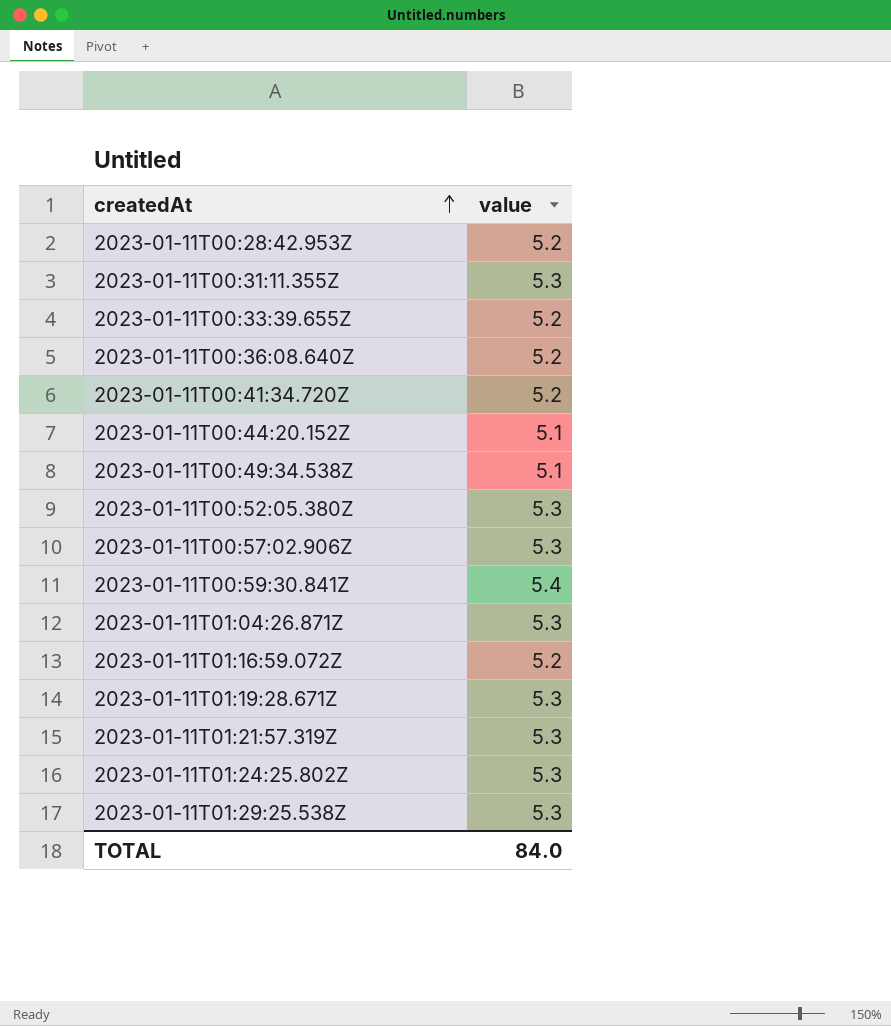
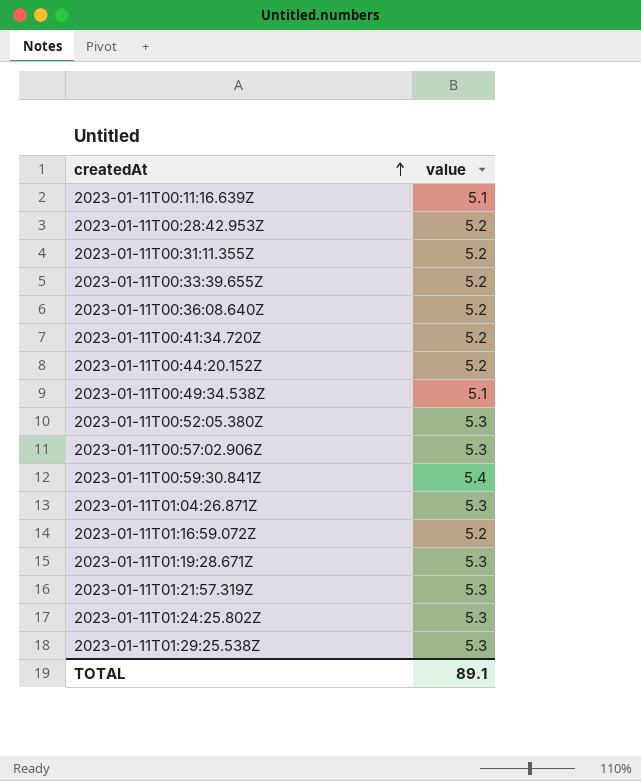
row 2023-01-11T00:11:16.639Z: none -> 5.1
2023-01-11T00:31:11.355Z | value: 5.3 -> 5.2
2023-01-11T00:44:20.152Z | value: 5.1 -> 5.2
TOTAL | value: 84.0 -> 89.1

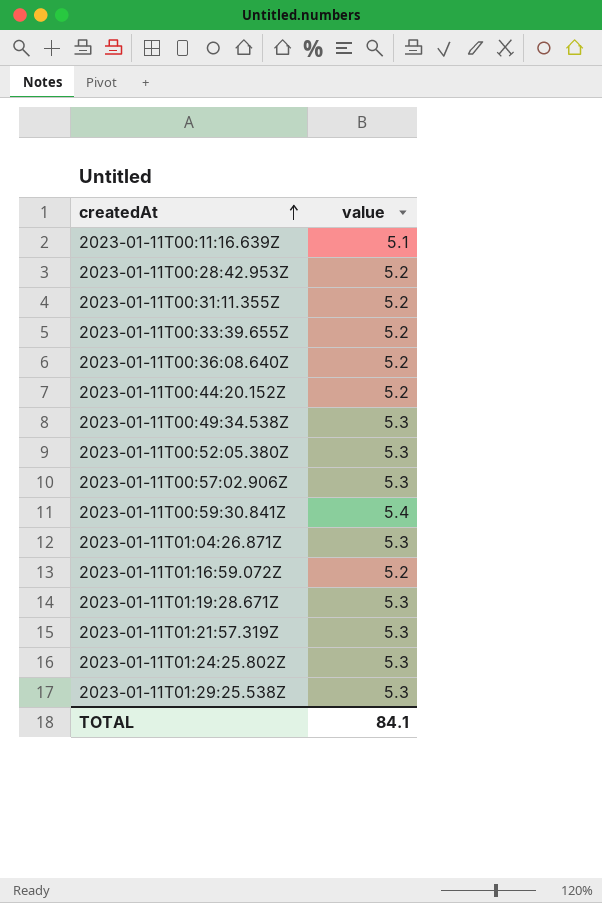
row 2023-01-11T00:41:34.720Z: 5.2 -> none
2023-01-11T00:49:34.538Z | value: 5.1 -> 5.3
TOTAL | value: 89.1 -> 84.1

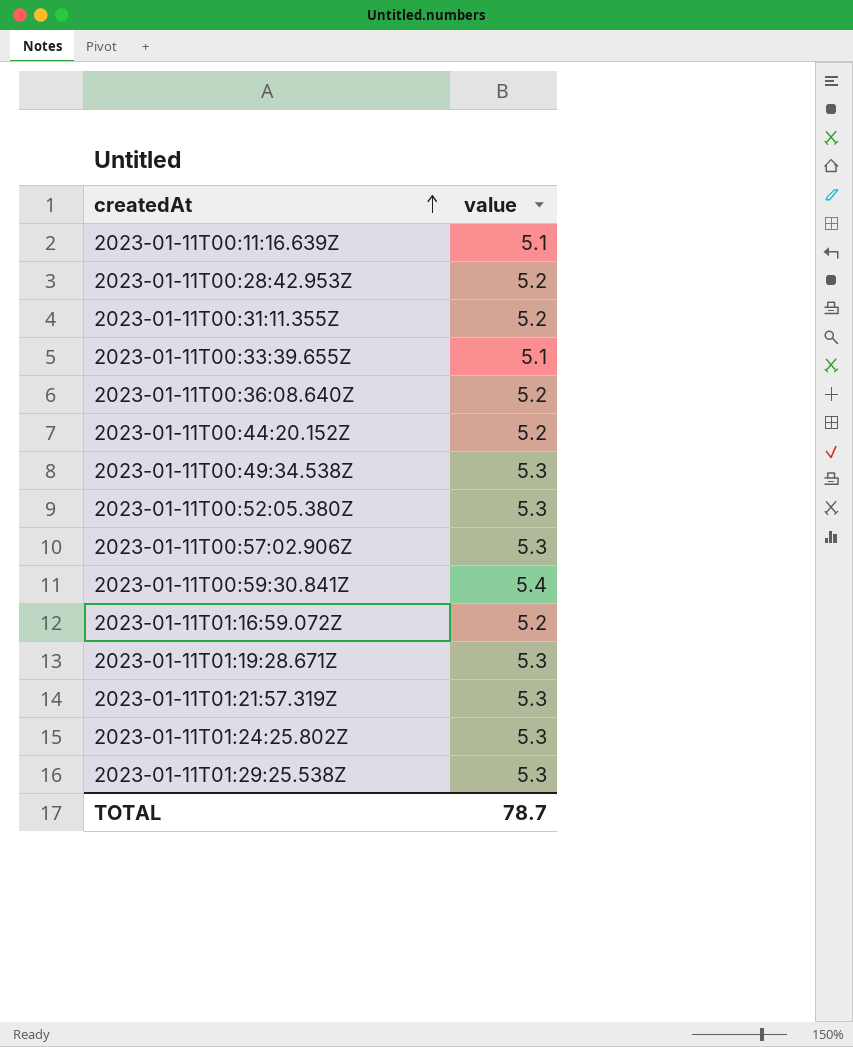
row 2023-01-11T01:04:26.871Z: 5.3 -> none
2023-01-11T00:33:39.655Z | value: 5.2 -> 5.1
TOTAL | value: 84.1 -> 78.7

